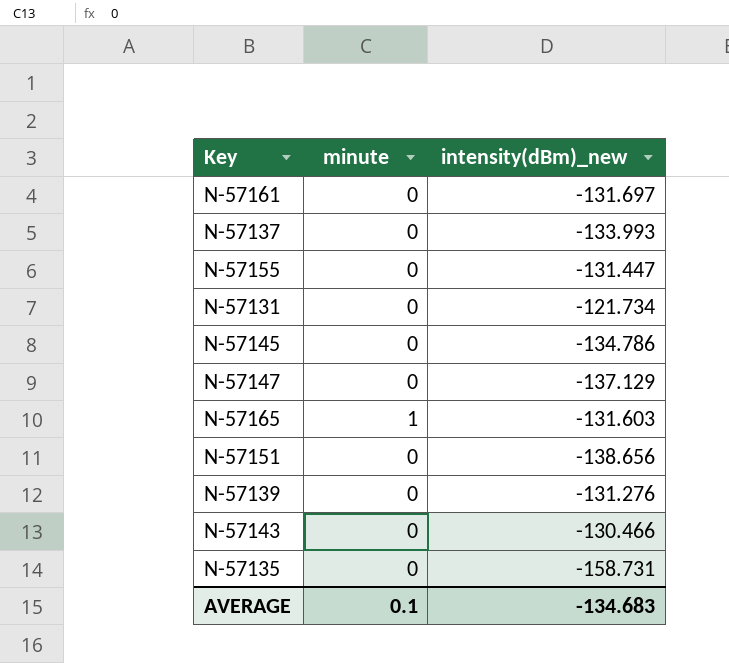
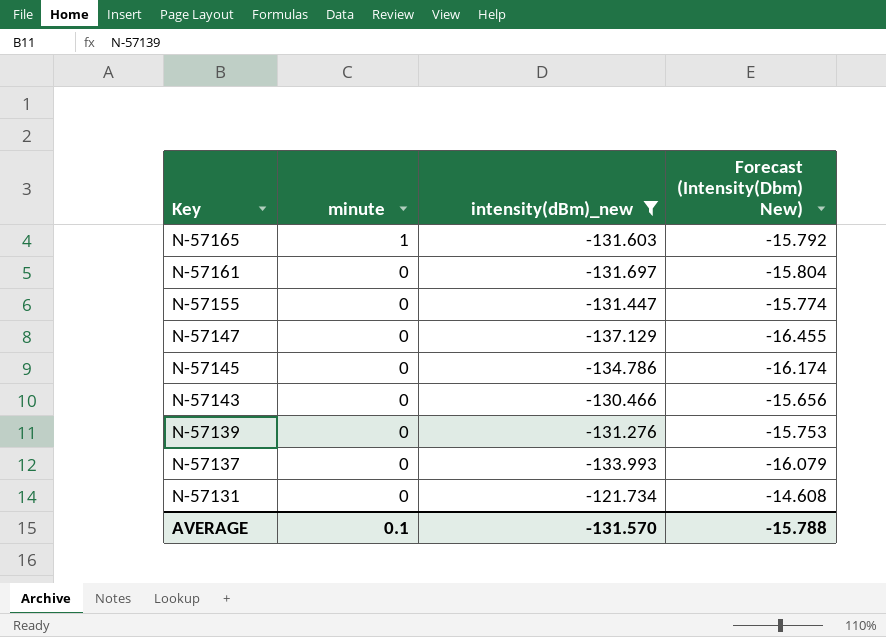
filter: none -> intensity(dBm)_new >= -137.129
row order: none -> Key descending
column Forecast (Intensity(Dbm) New) | formula: none -> [intensity(dBm)_new] * 0.12
AVERAGE | intensity(dBm)_new: -134.683 -> -131.570

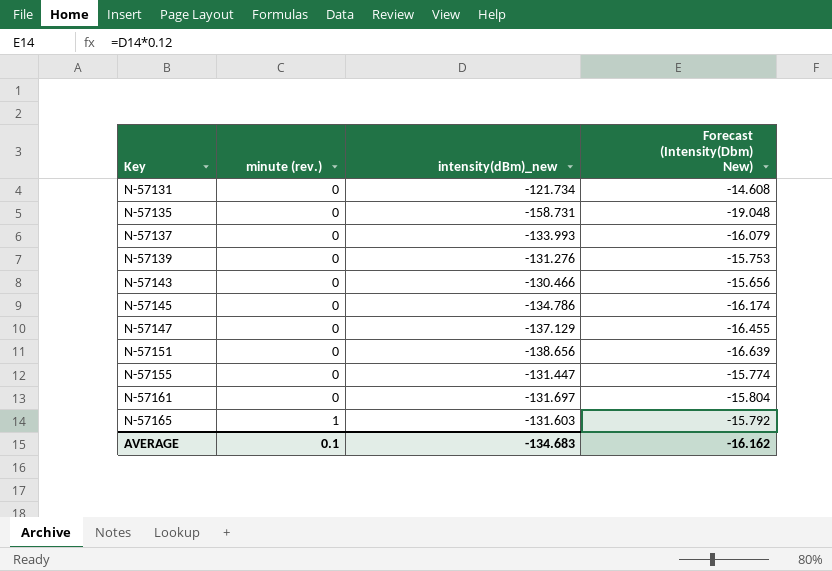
filter: intensity(dBm)_new >= -137.129 -> none
row order: Key descending -> Key ascending
column name: minute -> minute (rev.)
AVERAGE | intensity(dBm)_new: -131.570 -> -134.683
AVERAGE | Forecast (Intensity(Dbm) New): -15.788 -> -16.162

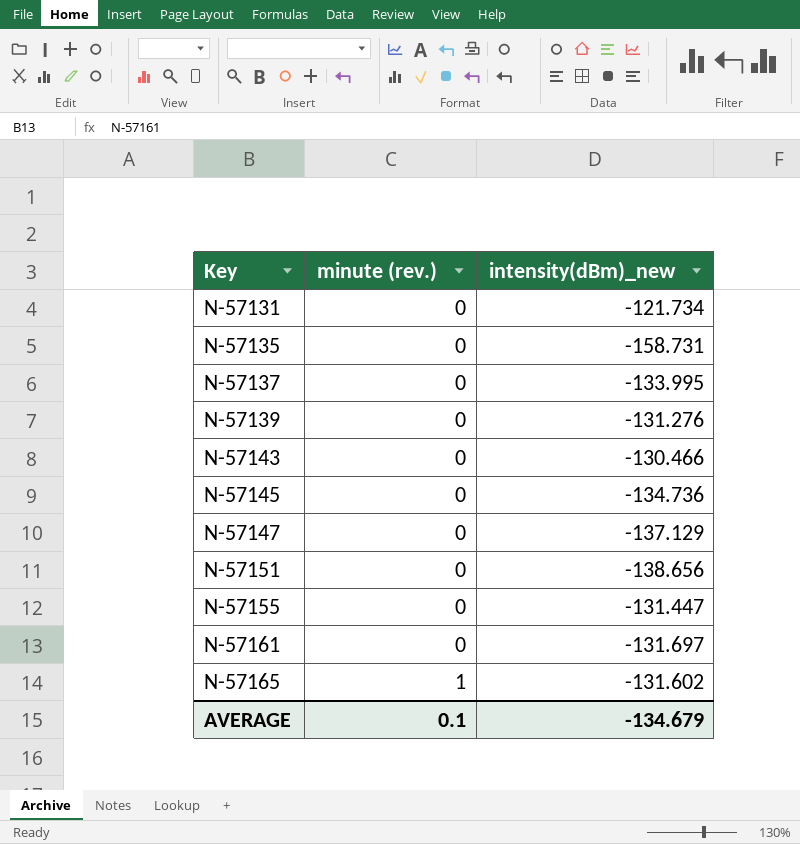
column Forecast (Intensity(Dbm) New) | formula: [intensity(dBm)_new] * 0.12 -> none
N-57137 | intensity(dBm)_new: -133.993 -> -133.995
N-57145 | intensity(dBm)_new: -134.786 -> -134.736
N-57165 | intensity(dBm)_new: -131.603 -> -131.602
AVERAGE | intensity(dBm)_new: -134.683 -> -134.679

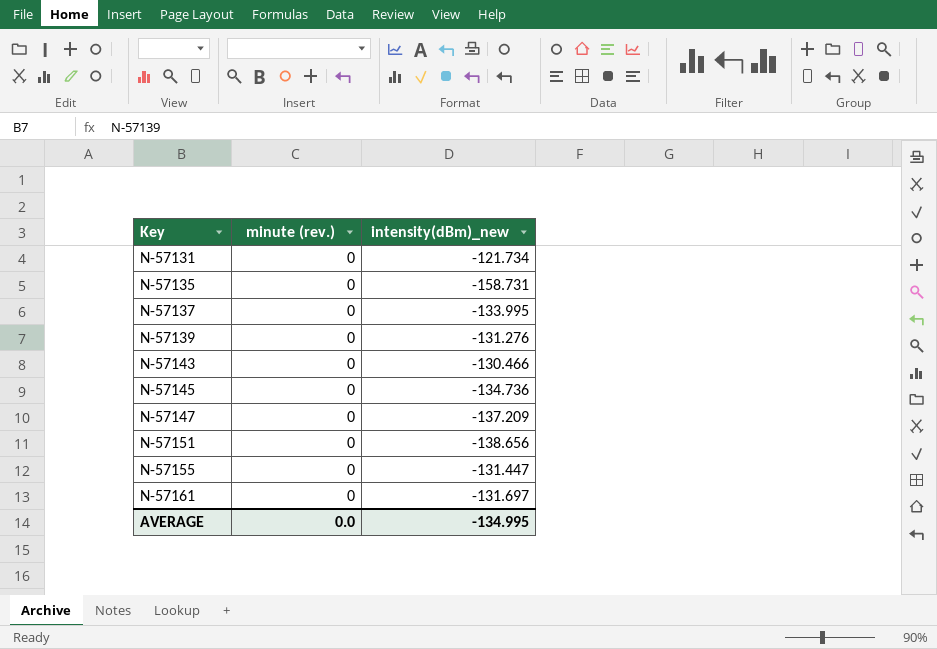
row N-57165: 1 | -131.602 -> none
N-57147 | intensity(dBm)_new: -137.129 -> -137.209
AVERAGE | minute (rev.): 0.1 -> 0.0
AVERAGE | intensity(dBm)_new: -134.679 -> -134.995

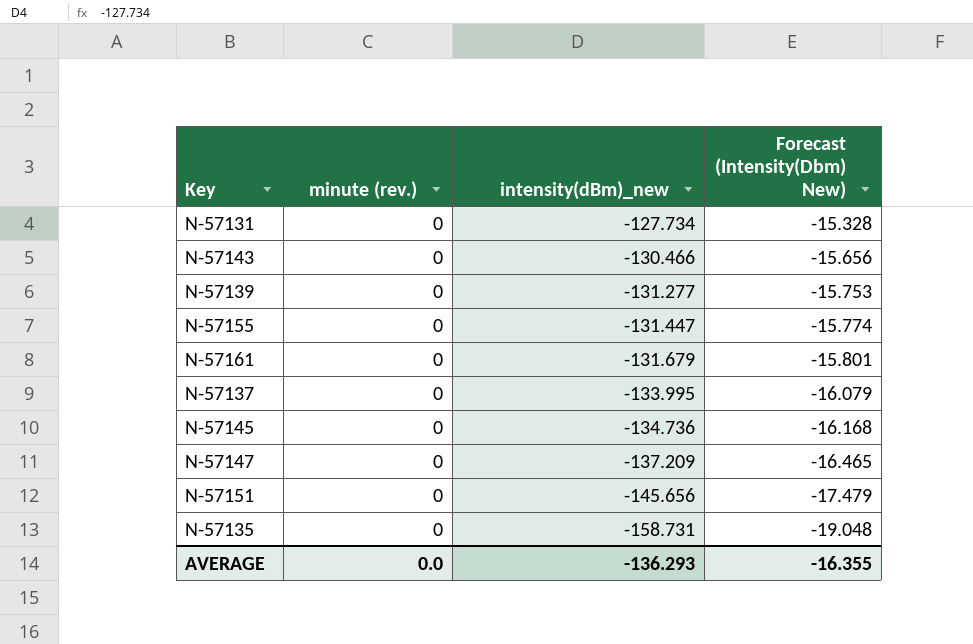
row order: Key ascending -> intensity(dBm)_new descending
column Forecast (Intensity(Dbm) New) | formula: none -> [intensity(dBm)_new] * 0.12
N-57131 | intensity(dBm)_new: -121.734 -> -127.734
N-57139 | intensity(dBm)_new: -131.276 -> -131.277
N-57161 | intensity(dBm)_new: -131.697 -> -131.679
N-57151 | intensity(dBm)_new: -138.656 -> -145.656
AVERAGE | intensity(dBm)_new: -134.995 -> -136.293

